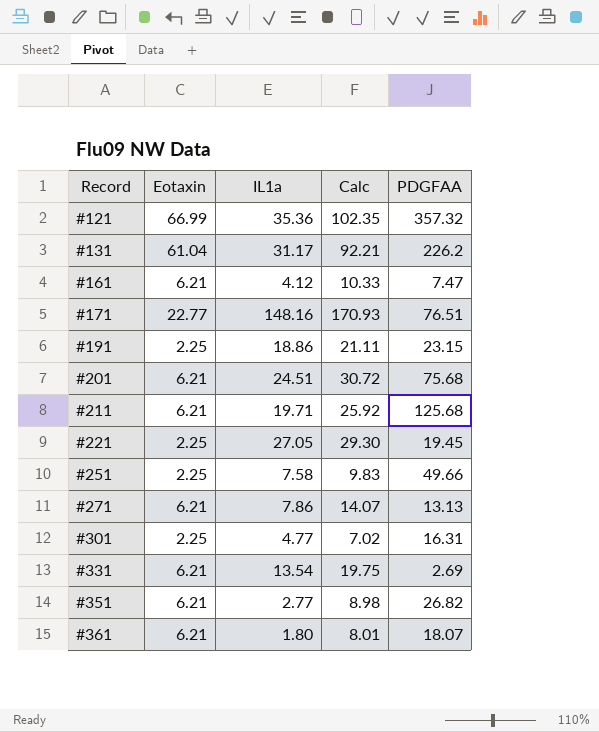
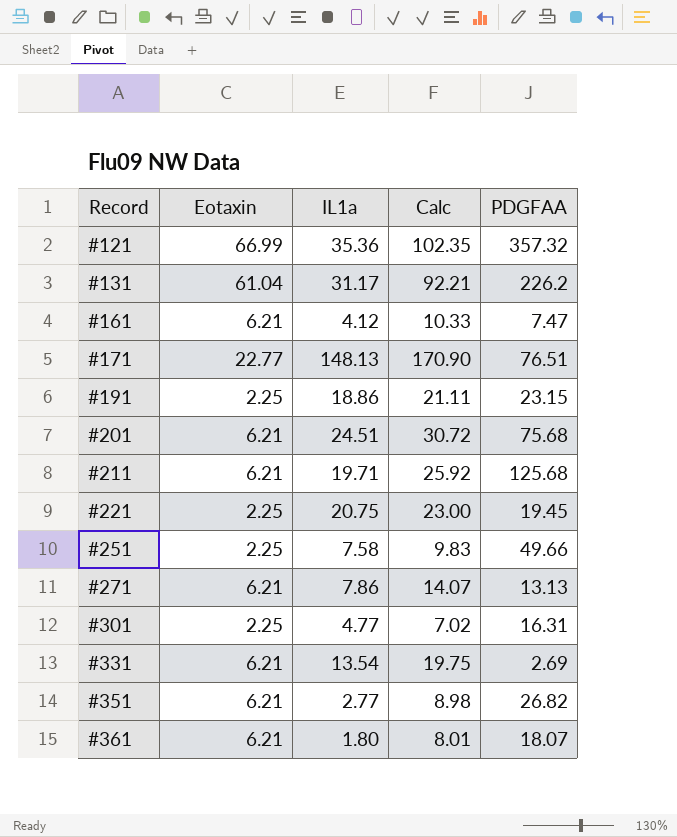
#171 | IL1a: 148.16 -> 148.13
#171 | Calc: 170.93 -> 170.90
#221 | IL1a: 27.05 -> 20.75
#221 | Calc: 29.30 -> 23.00

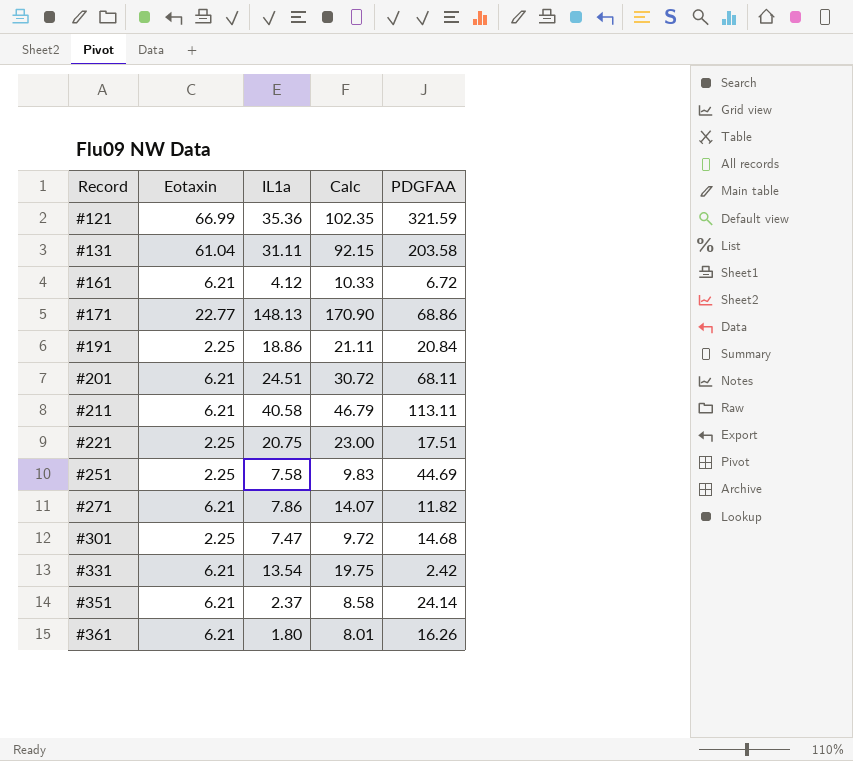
#121 | PDGFAA: 357.32 -> 321.59
#131 | IL1a: 31.17 -> 31.11
#131 | Calc: 92.21 -> 92.15
#131 | PDGFAA: 226.2 -> 203.58
#161 | PDGFAA: 7.47 -> 6.72
#171 | PDGFAA: 76.51 -> 68.86
#191 | PDGFAA: 23.15 -> 20.84
#201 | PDGFAA: 75.68 -> 68.11
#211 | IL1a: 19.71 -> 40.58
#211 | Calc: 25.92 -> 46.79
#211 | PDGFAA: 125.68 -> 113.11
#221 | PDGFAA: 19.45 -> 17.51
#251 | PDGFAA: 49.66 -> 44.69
#271 | PDGFAA: 13.13 -> 11.82
#301 | IL1a: 4.77 -> 7.47
#301 | Calc: 7.02 -> 9.72
#301 | PDGFAA: 16.31 -> 14.68
#331 | PDGFAA: 2.69 -> 2.42
#351 | IL1a: 2.77 -> 2.37
#351 | Calc: 8.98 -> 8.58
#351 | PDGFAA: 26.82 -> 24.14
#361 | PDGFAA: 18.07 -> 16.26

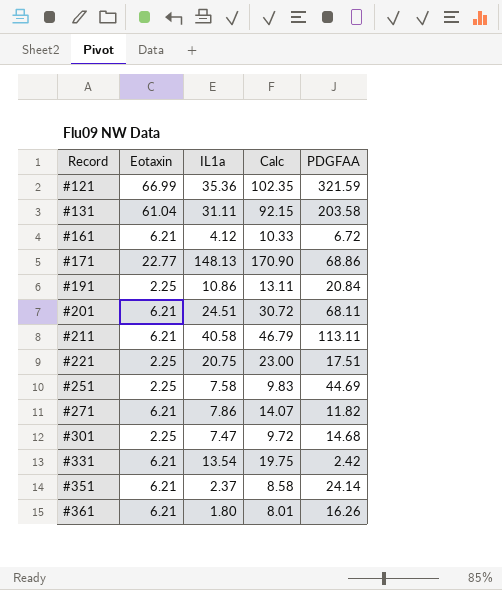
#191 | IL1a: 18.86 -> 10.86
#191 | Calc: 21.11 -> 13.11

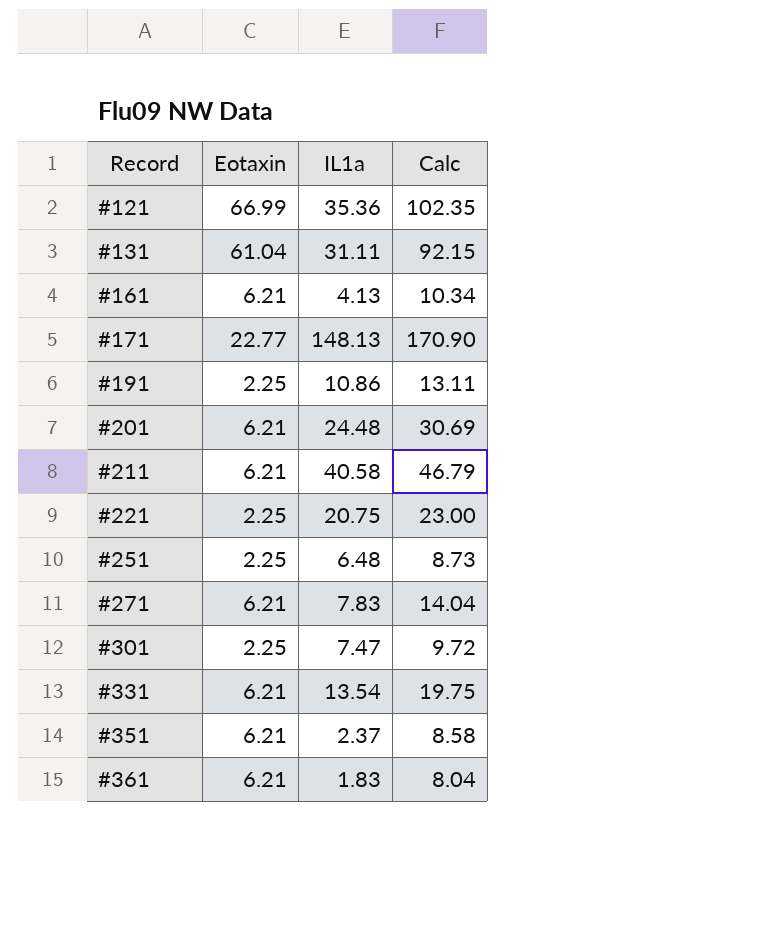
column PDGFAA | position: 5 -> none
#161 | IL1a: 4.12 -> 4.13
#161 | Calc: 10.33 -> 10.34
#201 | IL1a: 24.51 -> 24.48
#201 | Calc: 30.72 -> 30.69
#251 | IL1a: 7.58 -> 6.48
#251 | Calc: 9.83 -> 8.73
#271 | IL1a: 7.86 -> 7.83
#271 | Calc: 14.07 -> 14.04
#361 | IL1a: 1.80 -> 1.83
#361 | Calc: 8.01 -> 8.04

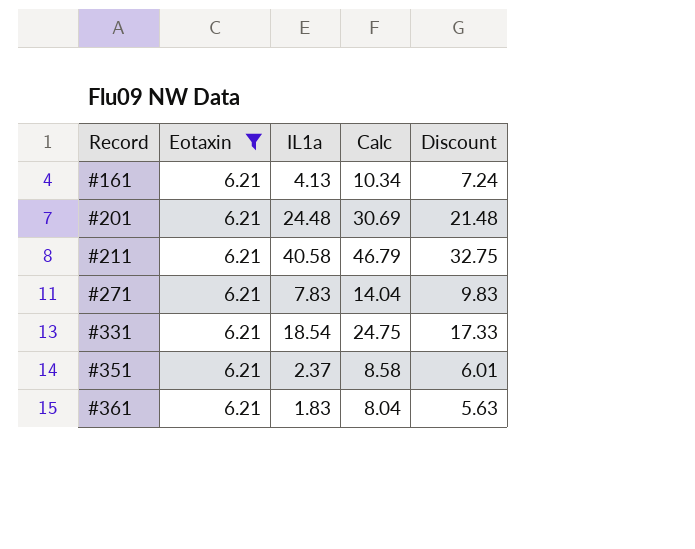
filter: none -> Eotaxin = 6.21
column Discount | formula: none -> [Calc] * 0.7
#331 | IL1a: 13.54 -> 18.54
#331 | Calc: 19.75 -> 24.75

